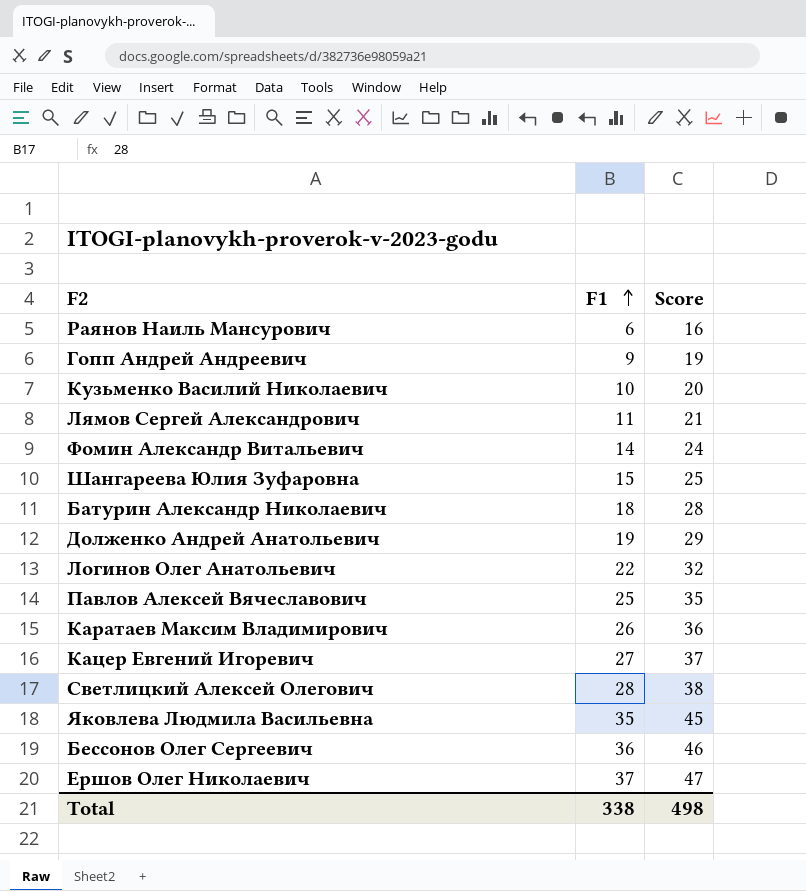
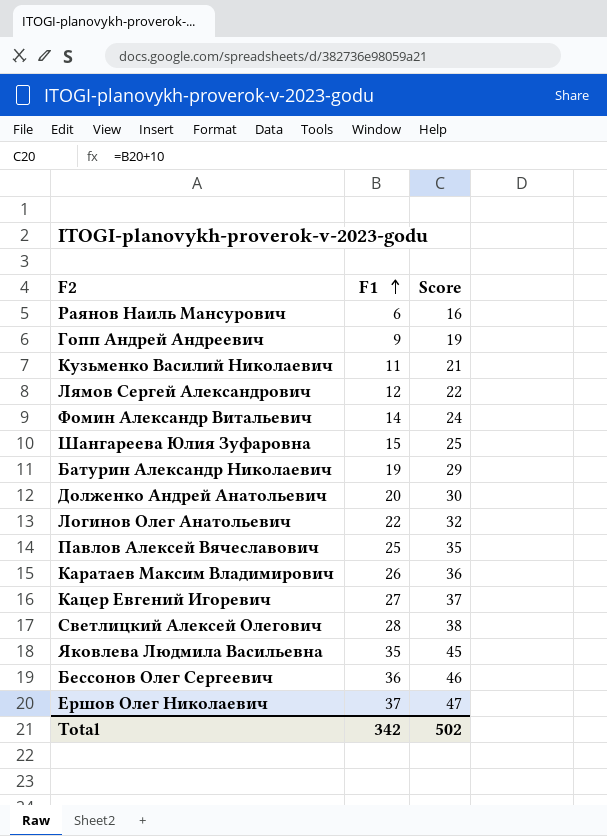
Кузьменко Василий Николаевич | F1: 10 -> 11
Кузьменко Василий Николаевич | Score: 20 -> 21
Лямов Сергей Александрович | F1: 11 -> 12
Лямов Сергей Александрович | Score: 21 -> 22
Батурин Александр Николаевич | F1: 18 -> 19
Батурин Александр Николаевич | Score: 28 -> 29
Долженко Андрей Анатольевич | F1: 19 -> 20
Долженко Андрей Анатольевич | Score: 29 -> 30
Total | F1: 338 -> 342
Total | Score: 498 -> 502

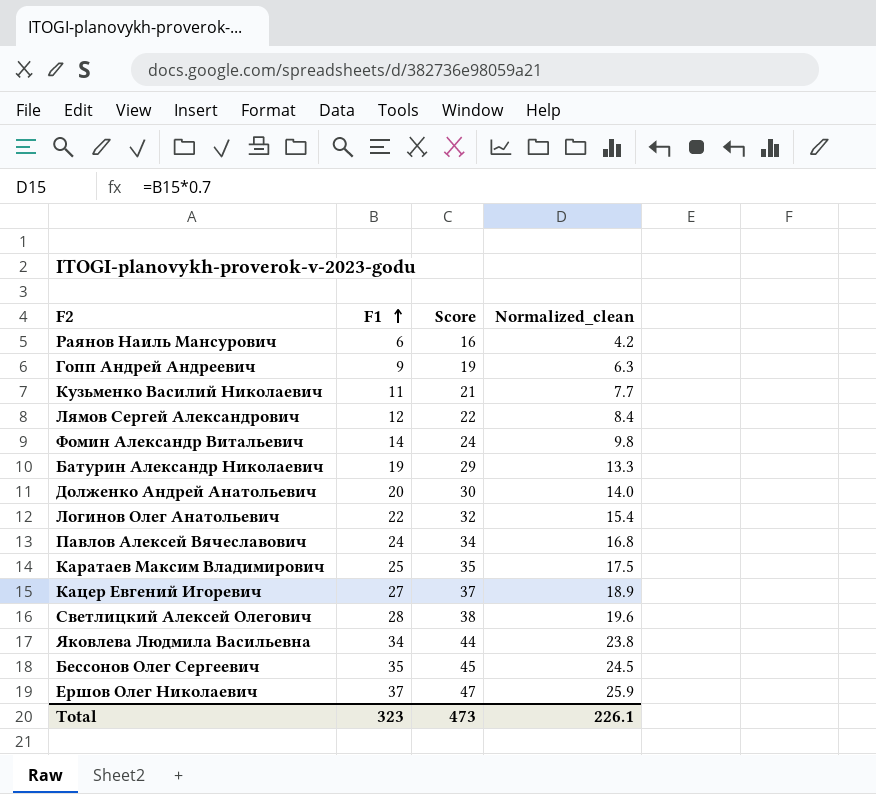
column Normalized_clean | formula: none -> [F1] * 0.7
row Шангареева Юлия Зуфаровна: 15 | 25 -> none
Павлов Алексей Вячеславович | F1: 25 -> 24
Павлов Алексей Вячеславович | Score: 35 -> 34
Каратаев Максим Владимирович | F1: 26 -> 25
Каратаев Максим Владимирович | Score: 36 -> 35
Яковлева Людмила Васильевна | F1: 35 -> 34
Яковлева Людмила Васильевна | Score: 45 -> 44
Бессонов Олег Сергеевич | F1: 36 -> 35
Бессонов Олег Сергеевич | Score: 46 -> 45
Total | F1: 342 -> 323
Total | Score: 502 -> 473

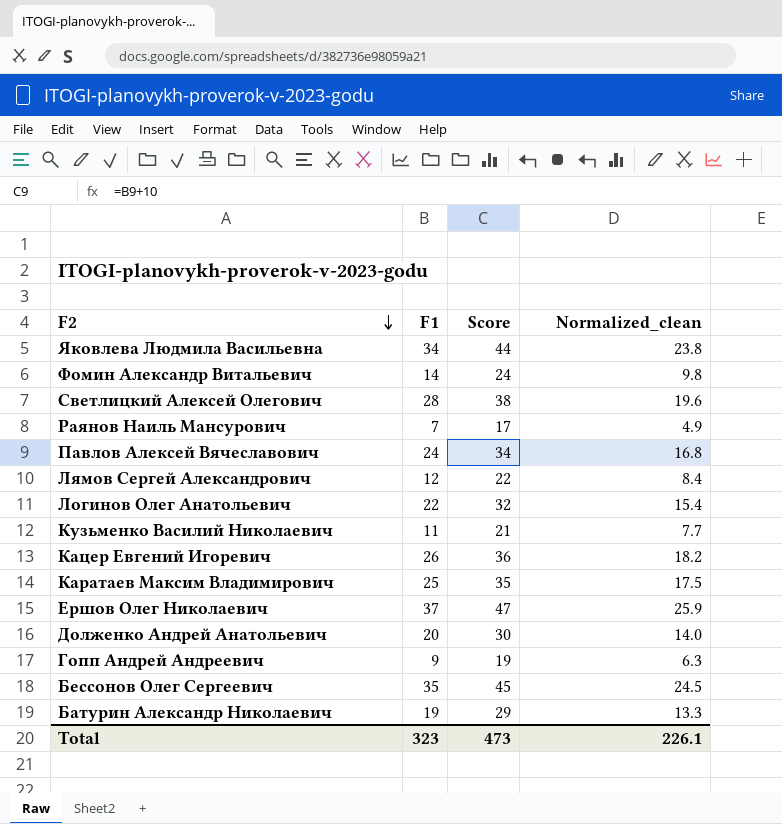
row order: F1 ascending -> F2 descending
Раянов Наиль Мансурович | F1: 6 -> 7
Раянов Наиль Мансурович | Score: 16 -> 17
Раянов Наиль Мансурович | Normalized_clean: 4.2 -> 4.9
Кацер Евгений Игоревич | F1: 27 -> 26
Кацер Евгений Игоревич | Score: 37 -> 36
Кацер Евгений Игоревич | Normalized_clean: 18.9 -> 18.2

